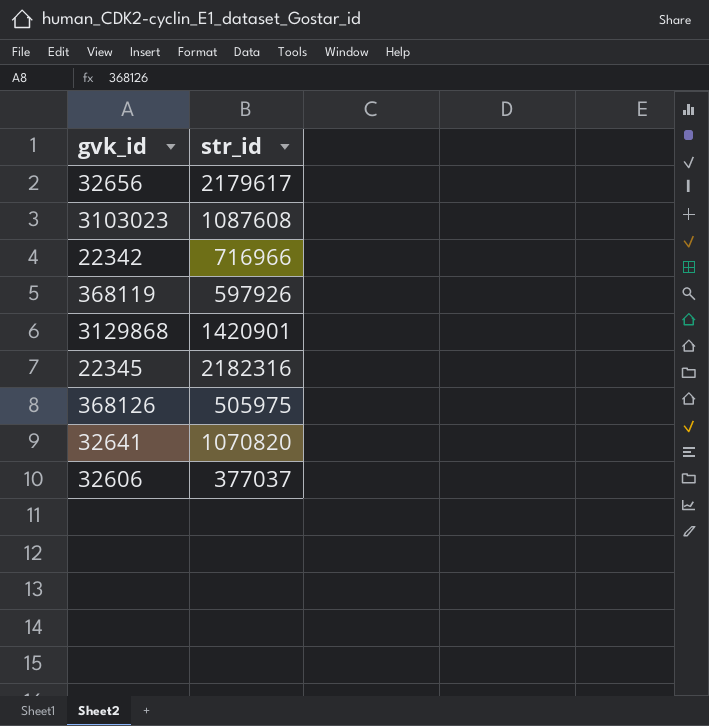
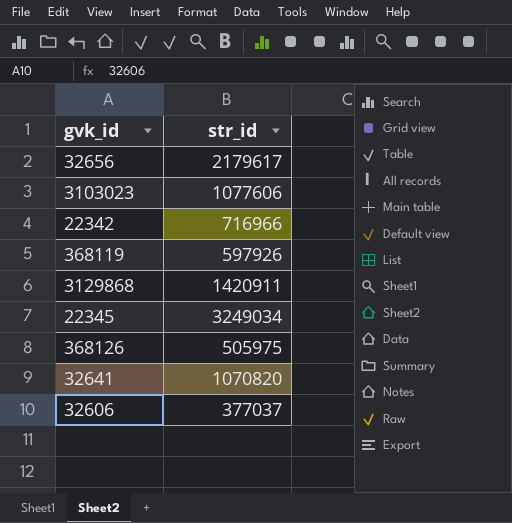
3103023 | str_id: 1087608 -> 1077606
3129868 | str_id: 1420901 -> 1420911
22345 | str_id: 2182316 -> 3249034

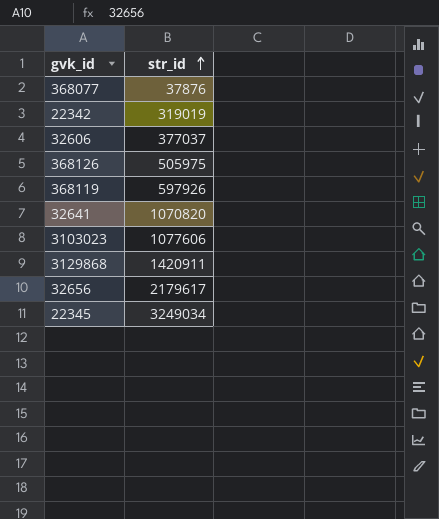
row order: none -> str_id ascending
row 368077: none -> 37876
22342 | str_id: 716966 -> 319019

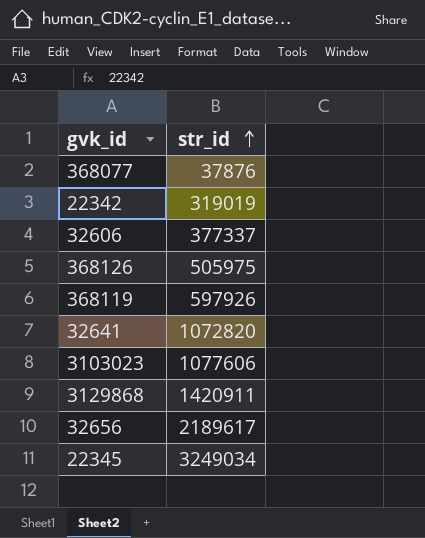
32606 | str_id: 377037 -> 377337
32641 | str_id: 1070820 -> 1072820
32656 | str_id: 2179617 -> 2189617

